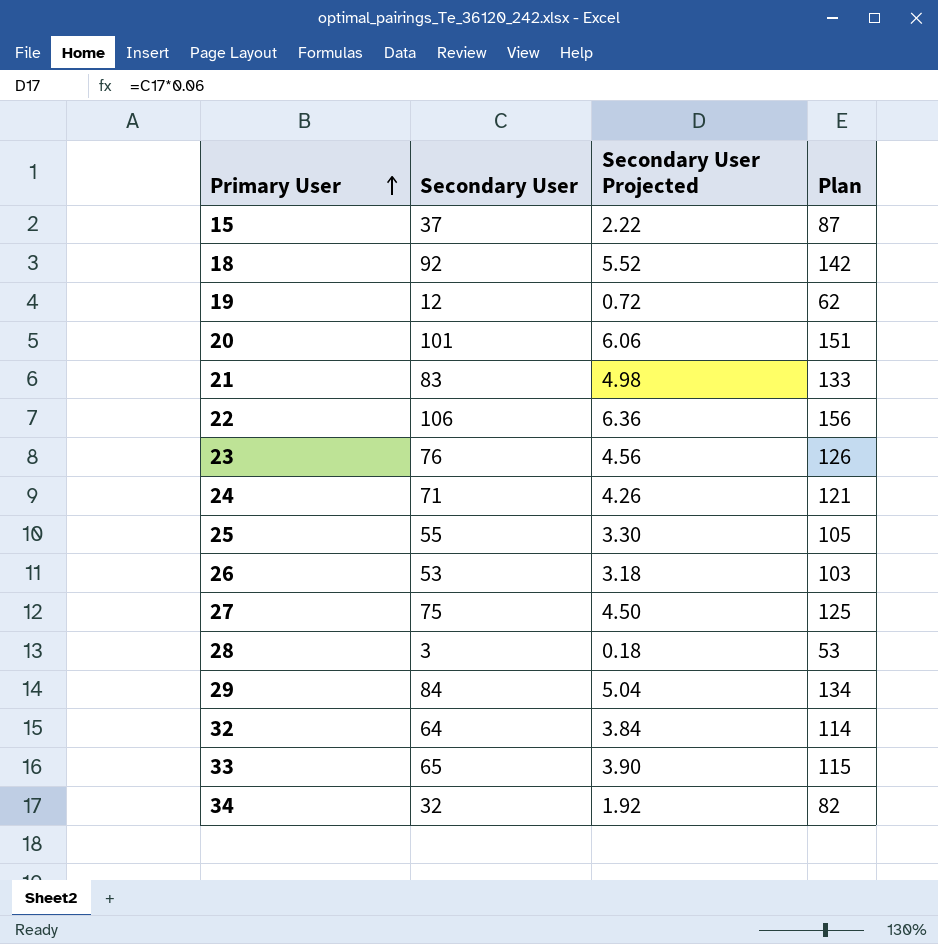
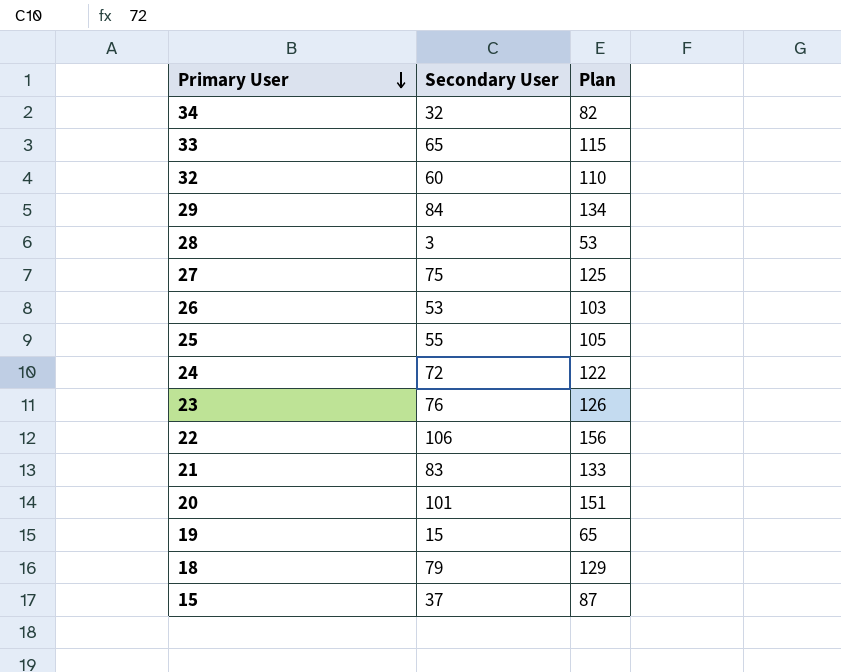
row order: Primary User ascending -> Primary User descending
column Secondary User Projected | formula: [Secondary User] * 0.06 -> none
32 | Secondary User: 64 -> 60
32 | Plan: 114 -> 110
24 | Secondary User: 71 -> 72
24 | Plan: 121 -> 122
19 | Secondary User: 12 -> 15
19 | Plan: 62 -> 65
18 | Secondary User: 92 -> 79
18 | Plan: 142 -> 129

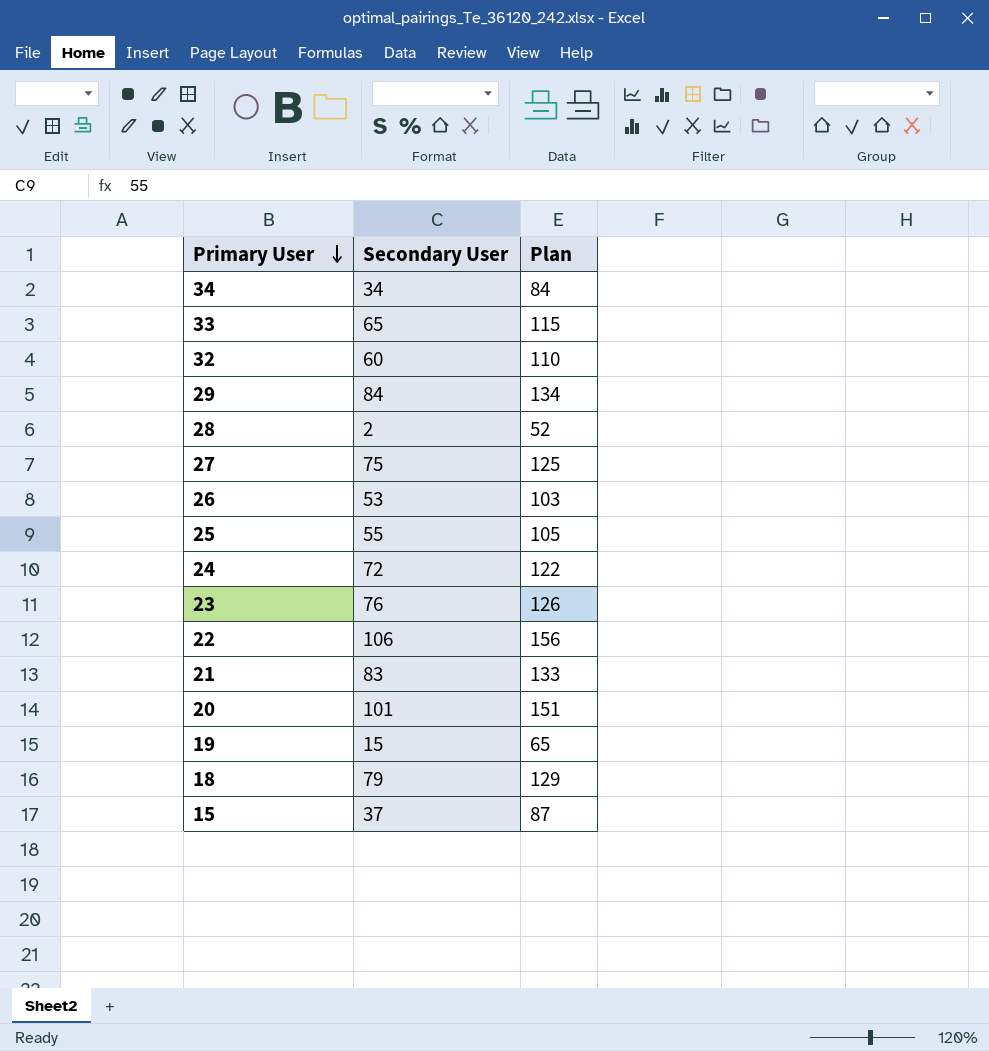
34 | Secondary User: 32 -> 34
34 | Plan: 82 -> 84
28 | Secondary User: 3 -> 2
28 | Plan: 53 -> 52

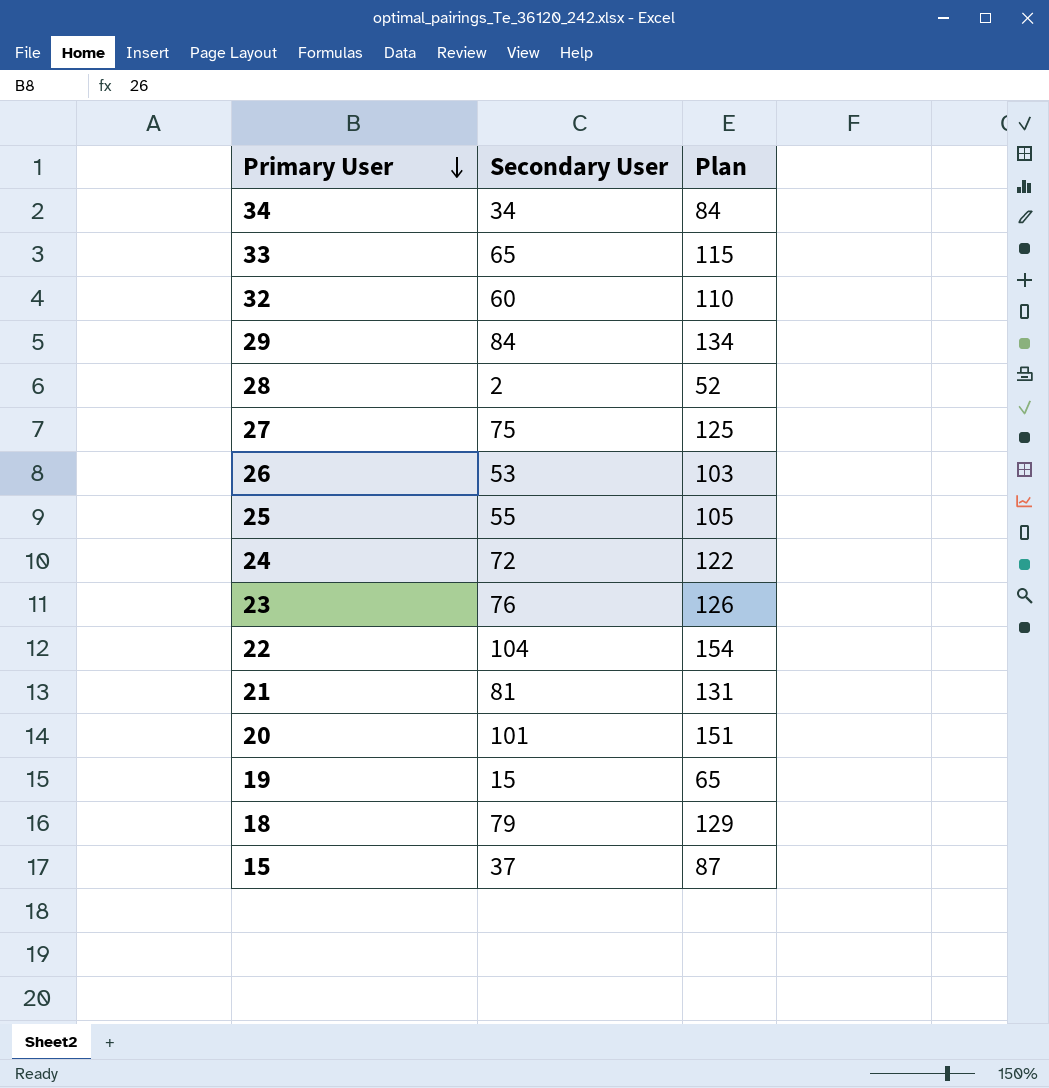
22 | Secondary User: 106 -> 104
22 | Plan: 156 -> 154
21 | Secondary User: 83 -> 81
21 | Plan: 133 -> 131

